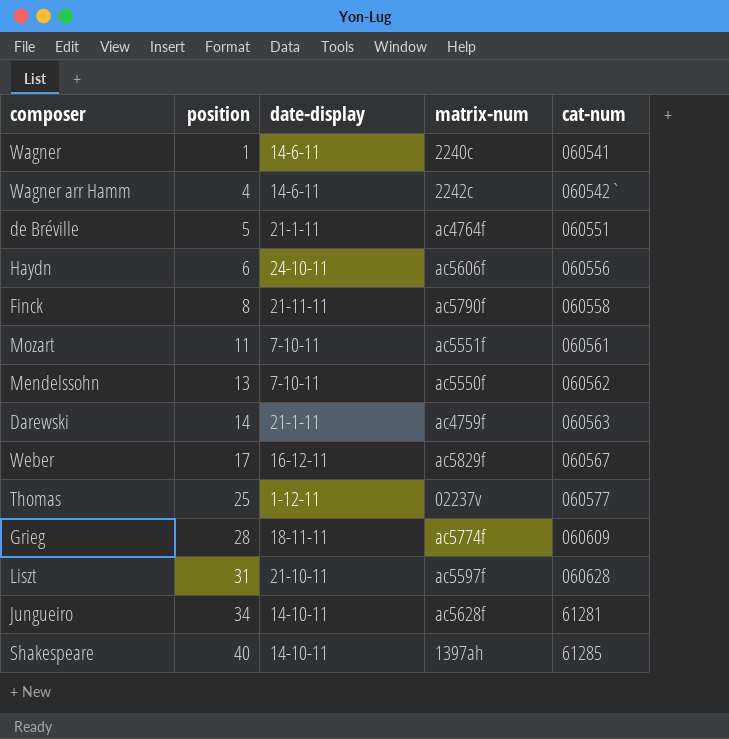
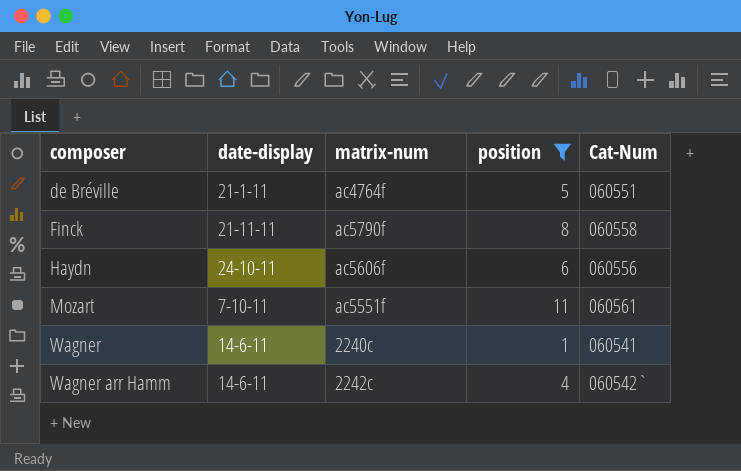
filter: none -> position <= 11
row order: position ascending -> composer ascending
column position | position: 2 -> 4
column name: cat-num -> Cat-Num

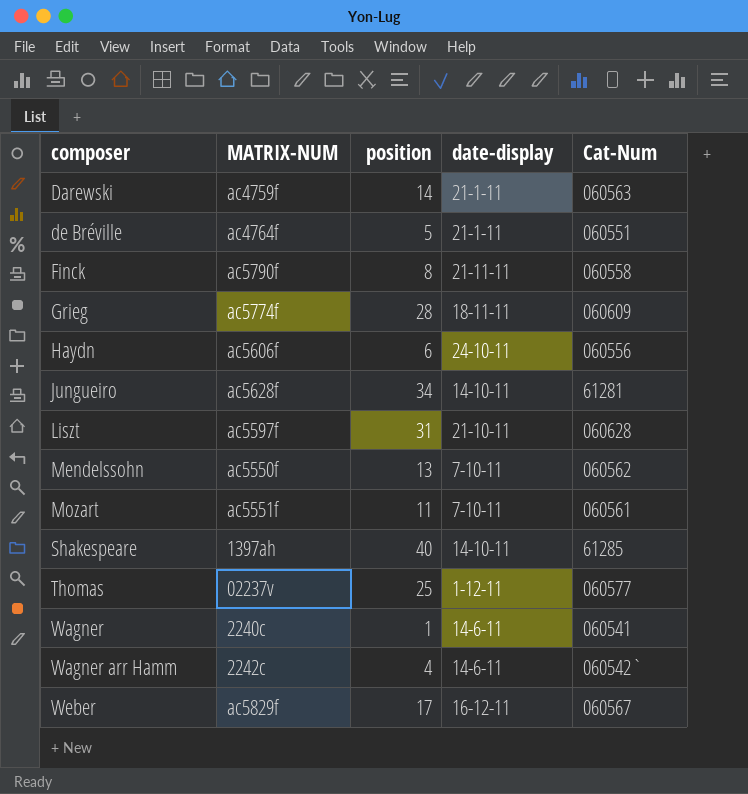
filter: position <= 11 -> none
column name: matrix-num -> MATRIX-NUM
column date-display | position: 2 -> 4

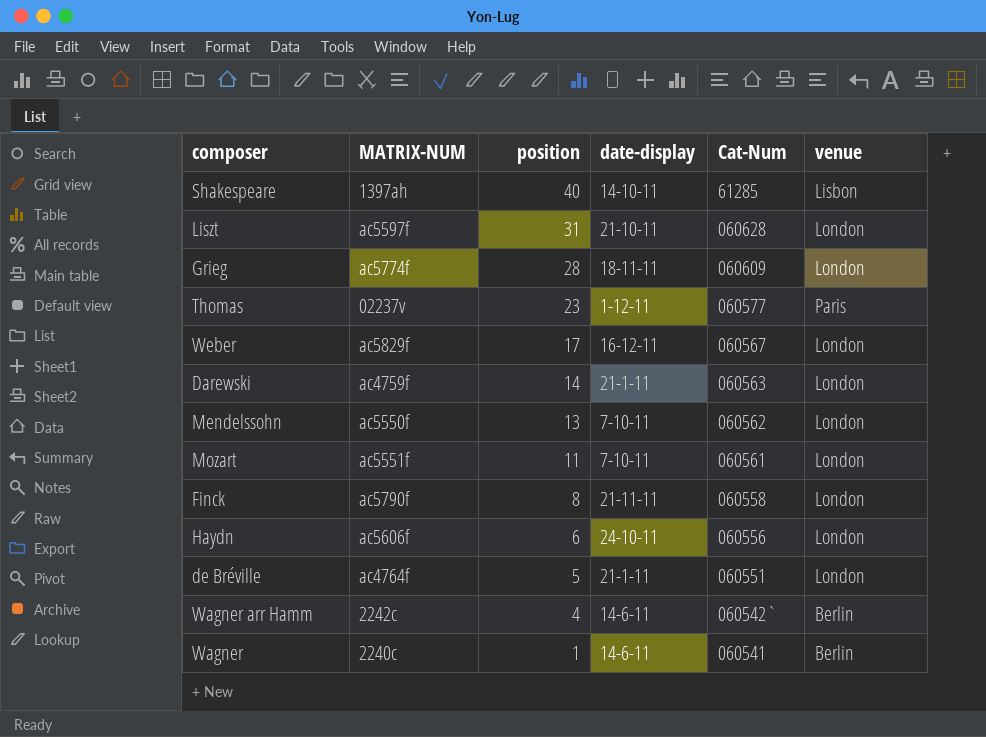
row order: composer ascending -> position descending
column venue | position: none -> 6
row Jungueiro: ac5628f | 34 | 14-10-11 | 61281 -> none
Thomas | position: 25 -> 23

